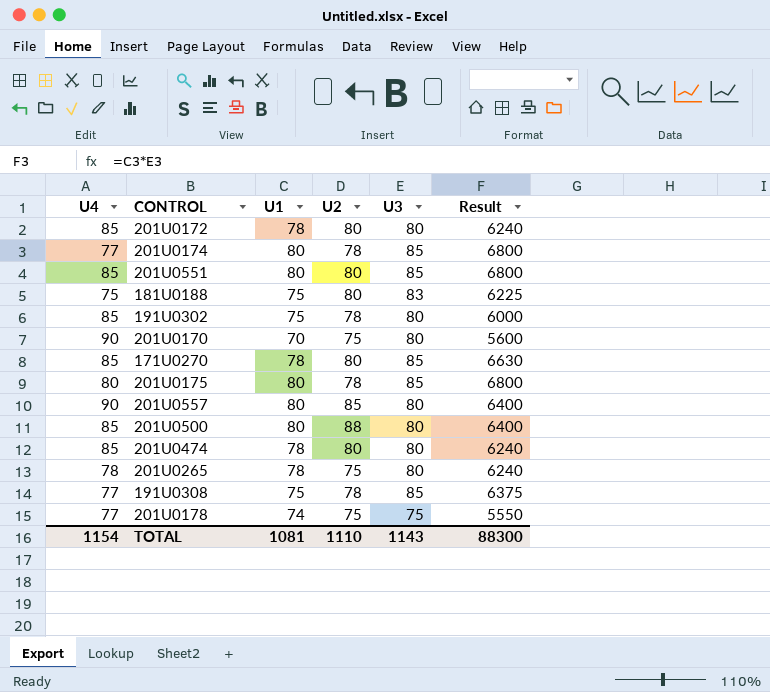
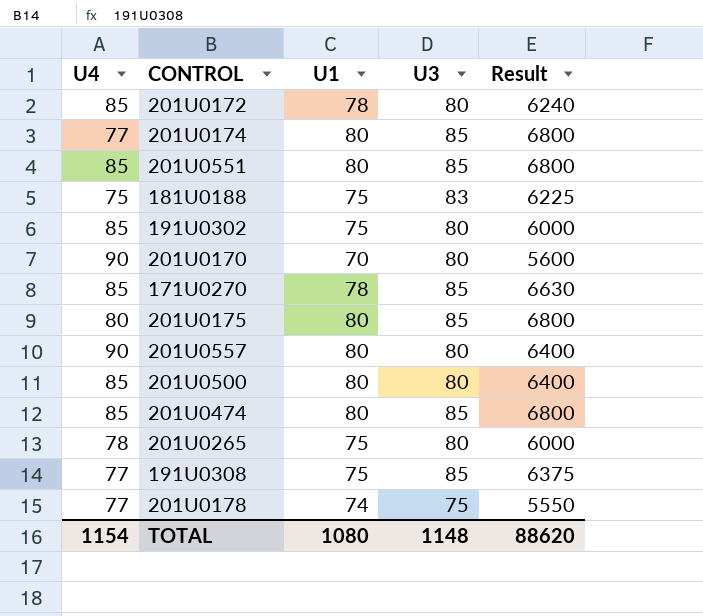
column U2 | position: 4 -> none
201U0474 | U1: 78 -> 80
201U0474 | U3: 80 -> 85
201U0474 | Result: 6240 -> 6800
201U0265 | U1: 78 -> 75
201U0265 | Result: 6240 -> 6000
TOTAL | U1: 1081 -> 1080
TOTAL | U3: 1143 -> 1148
TOTAL | Result: 88300 -> 88620

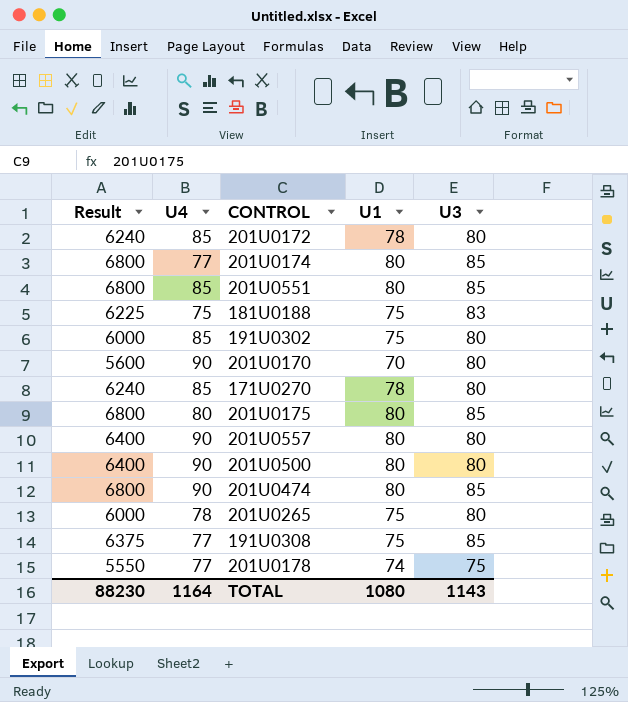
column Result | position: 5 -> 1
171U0270 | Result: 6630 -> 6240
171U0270 | U3: 85 -> 80
201U0500 | U4: 85 -> 90
201U0474 | U4: 85 -> 90
TOTAL | Result: 88620 -> 88230
TOTAL | U4: 1154 -> 1164
TOTAL | U3: 1148 -> 1143

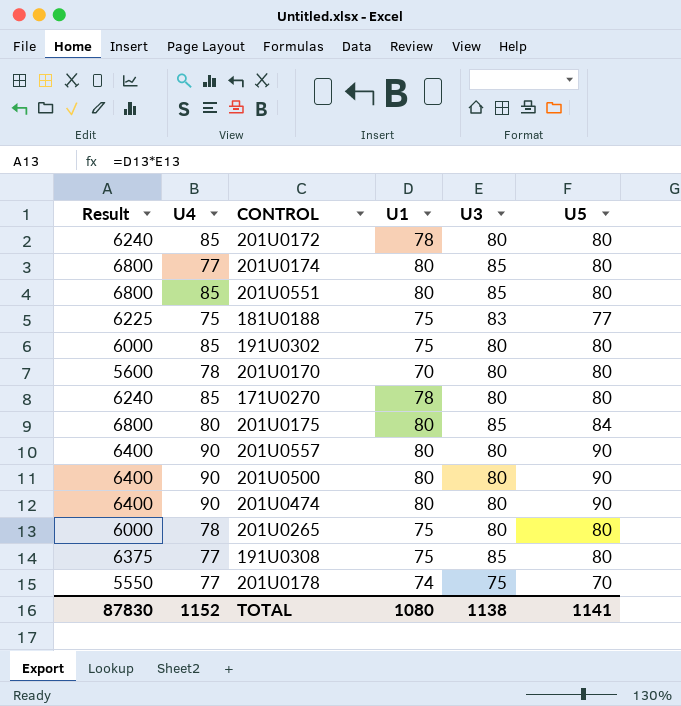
column U5 | position: none -> 6
201U0170 | U4: 90 -> 78
201U0474 | Result: 6800 -> 6400
201U0474 | U3: 85 -> 80
TOTAL | Result: 88230 -> 87830
TOTAL | U4: 1164 -> 1152
TOTAL | U3: 1143 -> 1138

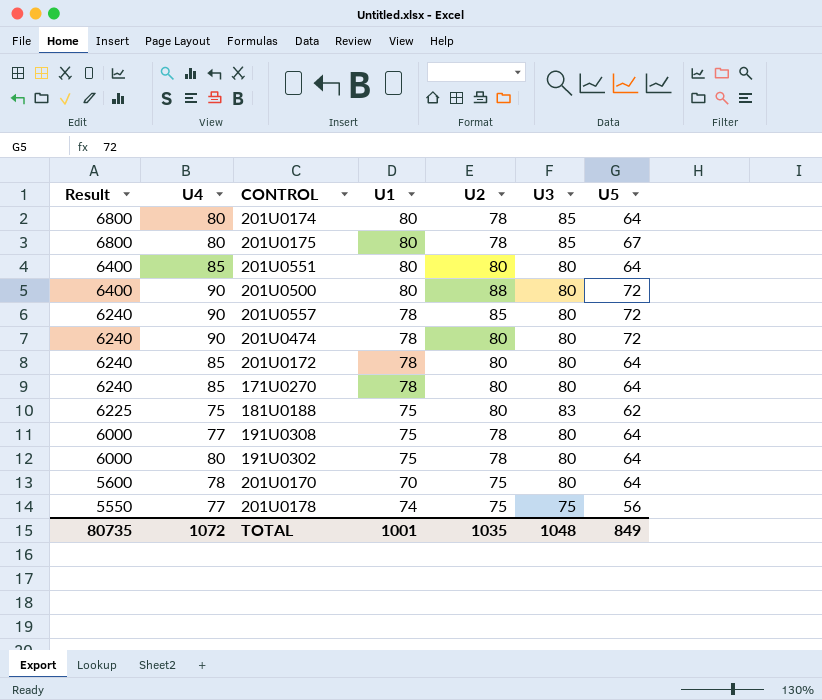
row order: none -> Result descending
column U2 | position: none -> 5
row 201U0265: 6000 | 78 | 75 | 80 | 80 -> none
201U0174 | U4: 77 -> 80
201U0174 | U5: 80 -> 64
201U0175 | U5: 84 -> 67
201U0551 | Result: 6800 -> 6400
201U0551 | U3: 85 -> 80
201U0551 | U5: 80 -> 64
201U0500 | U5: 90 -> 72
201U0557 | Result: 6400 -> 6240
201U0557 | U1: 80 -> 78
201U0557 | U5: 90 -> 72
201U0474 | Result: 6400 -> 6240
201U0474 | U1: 80 -> 78
201U0474 | U5: 90 -> 72
201U0172 | U5: 80 -> 64
171U0270 | U5: 80 -> 64
181U0188 | U5: 77 -> 62
191U0308 | Result: 6375 -> 6000
191U0308 | U3: 85 -> 80
191U0308 | U5: 80 -> 64
191U0302 | U4: 85 -> 80
191U0302 | U5: 80 -> 64
201U0170 | U5: 80 -> 64
201U0178 | U5: 70 -> 56
TOTAL | Result: 87830 -> 80735
TOTAL | U4: 1152 -> 1072
TOTAL | U1: 1080 -> 1001
TOTAL | U3: 1138 -> 1048
TOTAL | U5: 1141 -> 849

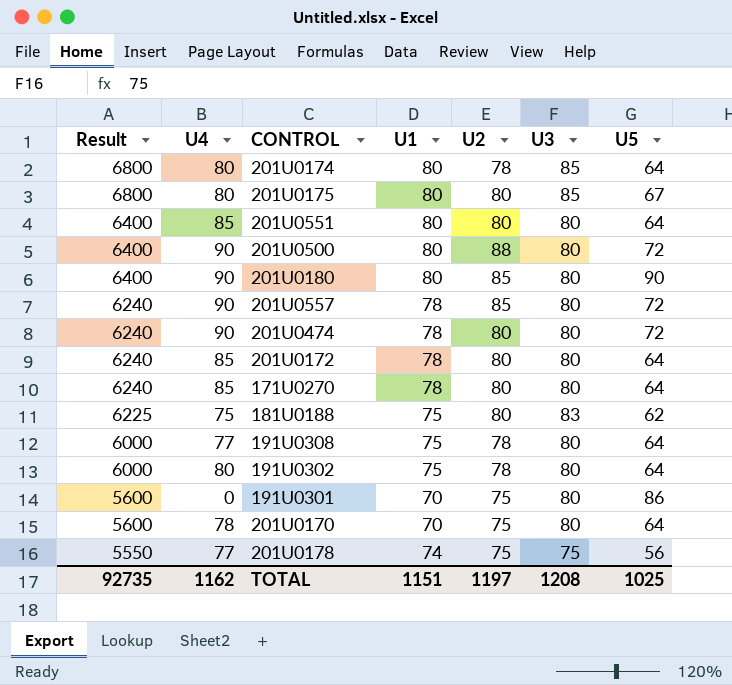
201U0175 | U2: 78 -> 80
row 201U0180: none -> 6400 | 90 | 80 | 85 | 80 | 90
row 191U0301: none -> 5600 | 0 | 70 | 75 | 80 | 86
TOTAL | Result: 80735 -> 92735
TOTAL | U4: 1072 -> 1162
TOTAL | U1: 1001 -> 1151
TOTAL | U2: 1035 -> 1197
TOTAL | U3: 1048 -> 1208
TOTAL | U5: 849 -> 1025

